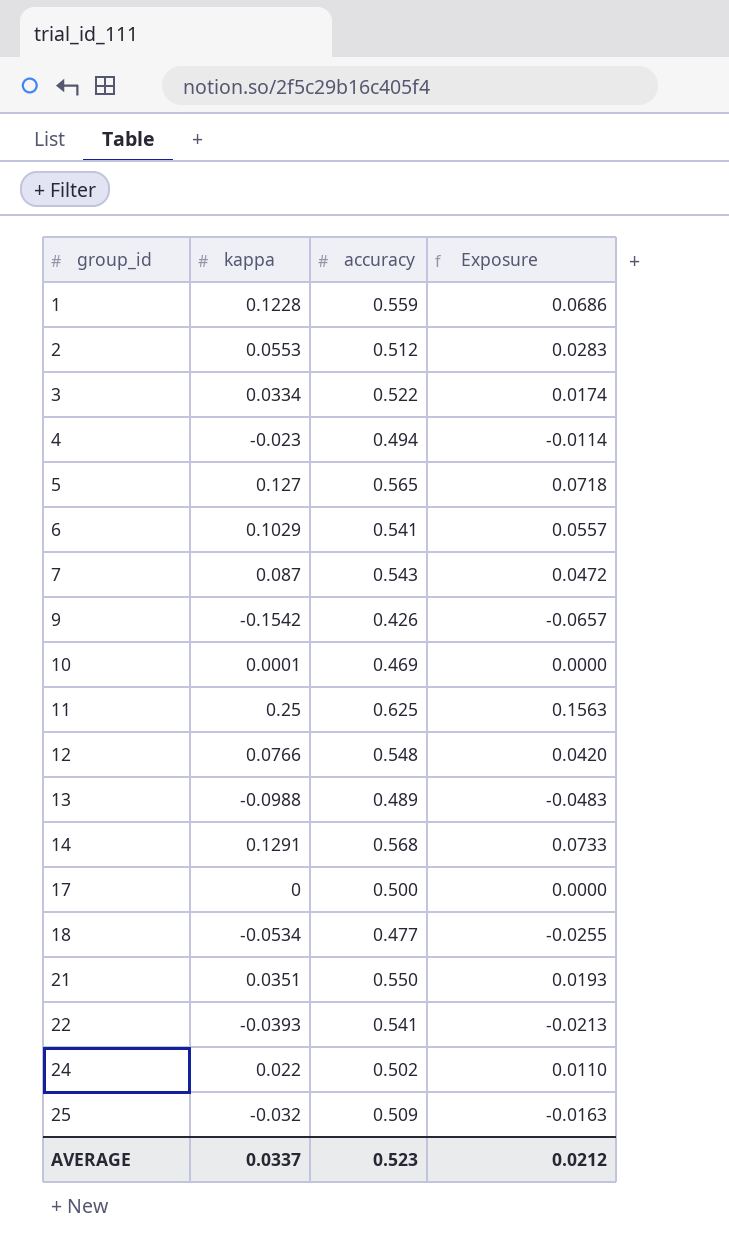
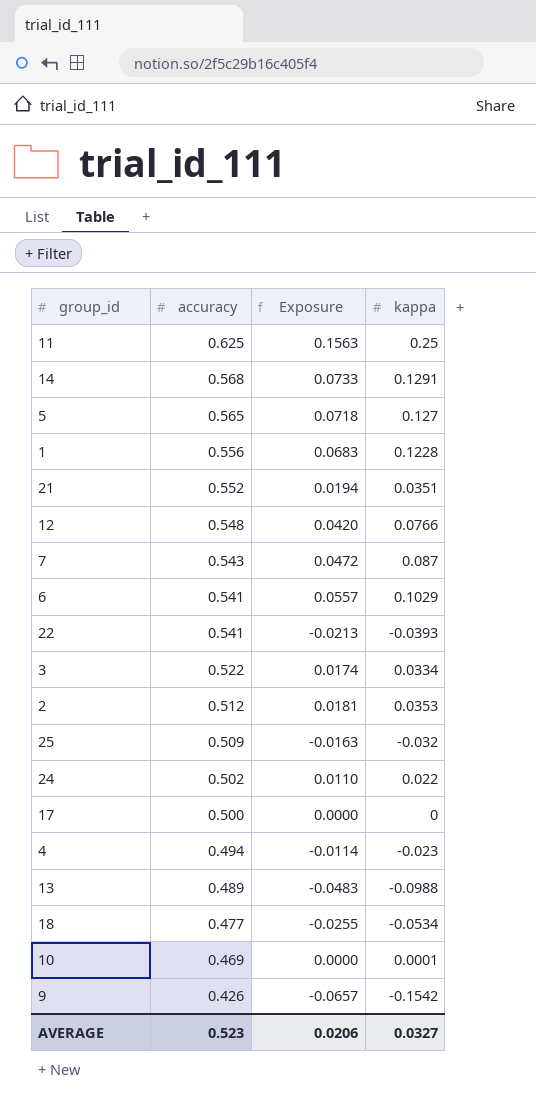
row order: group_id ascending -> accuracy descending
column kappa | position: 2 -> 4
1 | accuracy: 0.559 -> 0.556
1 | Exposure: 0.0686 -> 0.0683
21 | accuracy: 0.550 -> 0.552
21 | Exposure: 0.0193 -> 0.0194
2 | Exposure: 0.0283 -> 0.0181
2 | kappa: 0.0553 -> 0.0353
AVERAGE | Exposure: 0.0212 -> 0.0206
AVERAGE | kappa: 0.0337 -> 0.0327

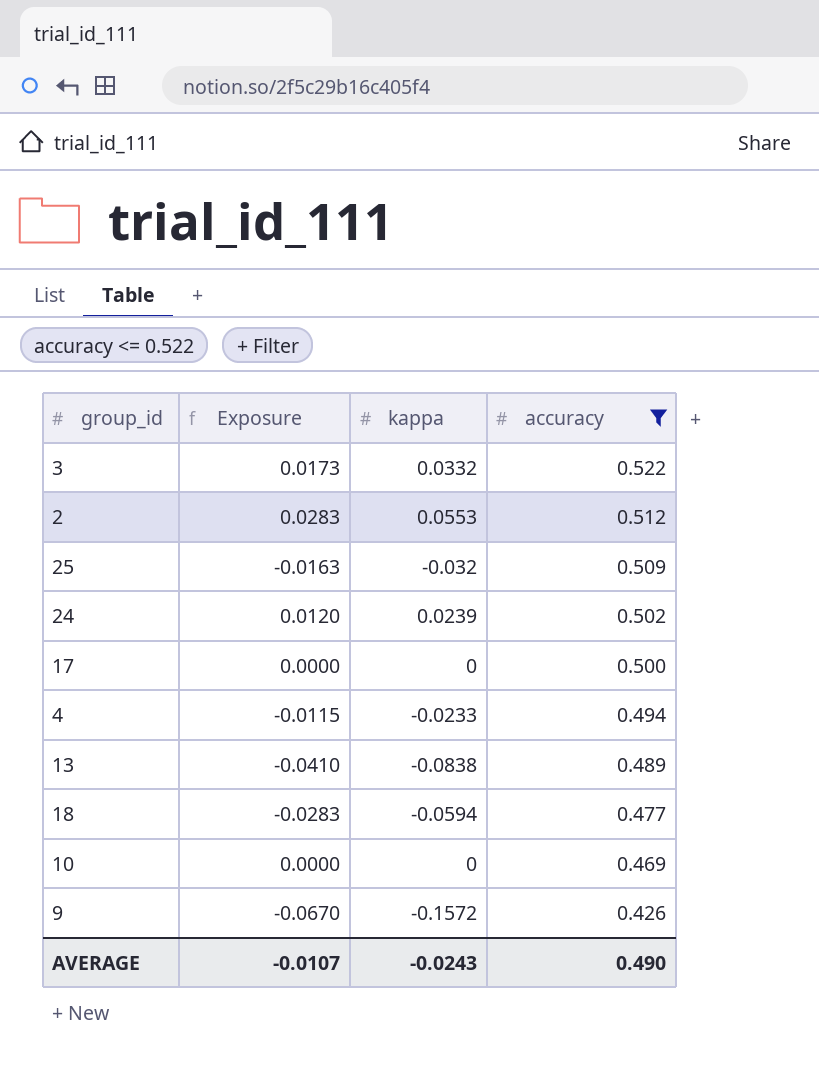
filter: none -> accuracy <= 0.522
column accuracy | position: 2 -> 4
3 | Exposure: 0.0174 -> 0.0173
3 | kappa: 0.0334 -> 0.0332
2 | Exposure: 0.0181 -> 0.0283
2 | kappa: 0.0353 -> 0.0553
24 | Exposure: 0.0110 -> 0.0120
24 | kappa: 0.022 -> 0.0239
4 | Exposure: -0.0114 -> -0.0115
4 | kappa: -0.023 -> -0.0233
13 | Exposure: -0.0483 -> -0.0410
13 | kappa: -0.0988 -> -0.0838
18 | Exposure: -0.0255 -> -0.0283
18 | kappa: -0.0534 -> -0.0594
10 | kappa: 0.0001 -> 0
9 | Exposure: -0.0657 -> -0.0670
9 | kappa: -0.1542 -> -0.1572
AVERAGE | Exposure: 0.0206 -> -0.0107
AVERAGE | kappa: 0.0327 -> -0.0243
AVERAGE | accuracy: 0.523 -> 0.490

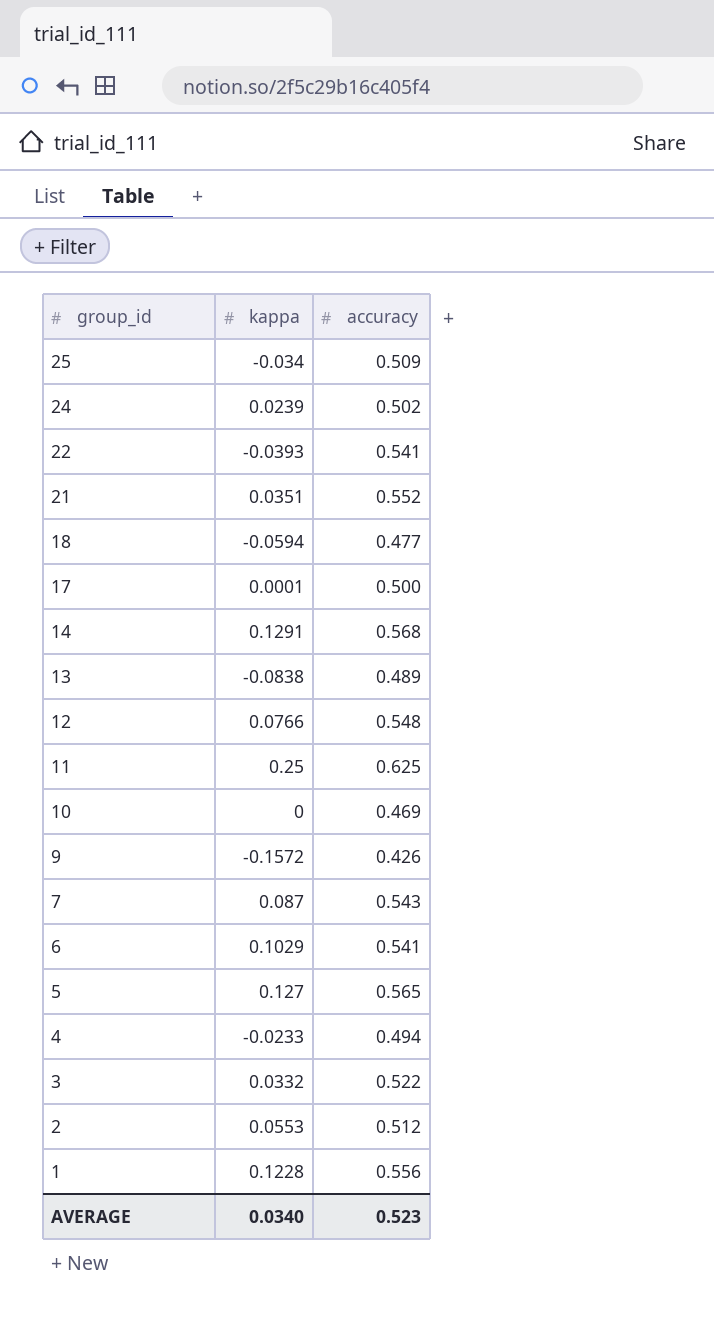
filter: accuracy <= 0.522 -> none
row order: accuracy descending -> group_id descending
column Exposure | formula: [kappa] * [accuracy] -> none
25 | kappa: -0.032 -> -0.034
17 | kappa: 0 -> 0.0001
AVERAGE | kappa: -0.0243 -> 0.0340
AVERAGE | accuracy: 0.490 -> 0.523

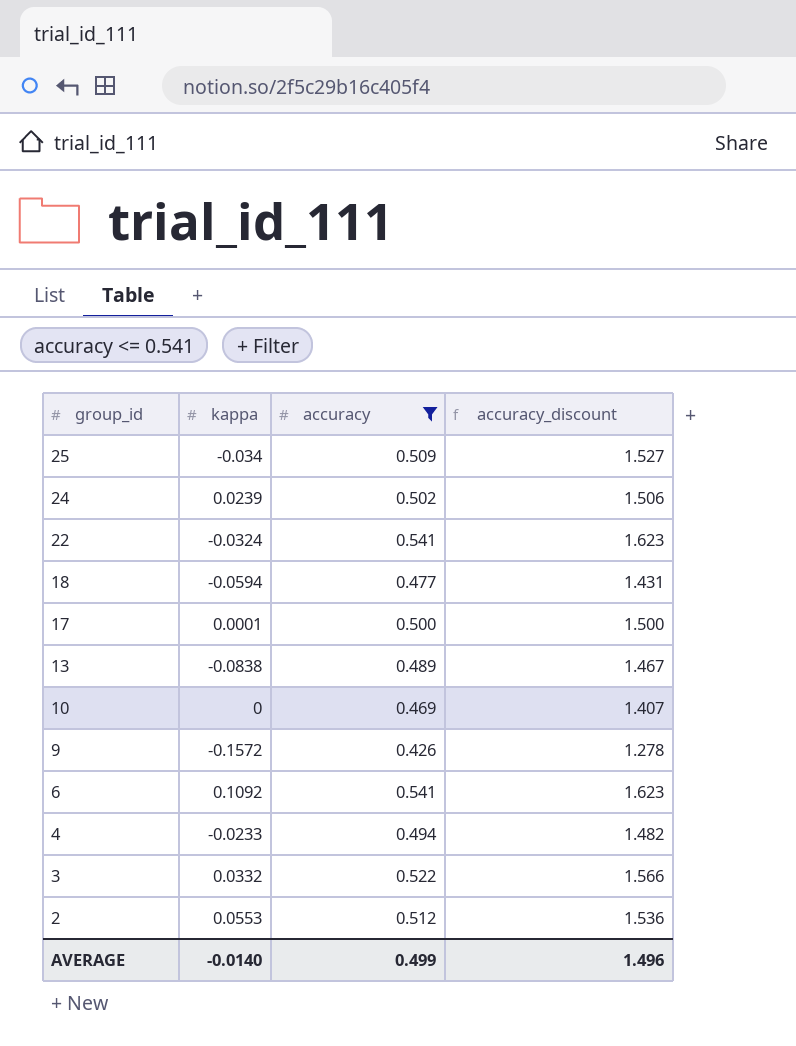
filter: none -> accuracy <= 0.541
column accuracy_discount | formula: none -> [accuracy] * 3
22 | kappa: -0.0393 -> -0.0324
6 | kappa: 0.1029 -> 0.1092
AVERAGE | kappa: 0.0340 -> -0.0140
AVERAGE | accuracy: 0.523 -> 0.499

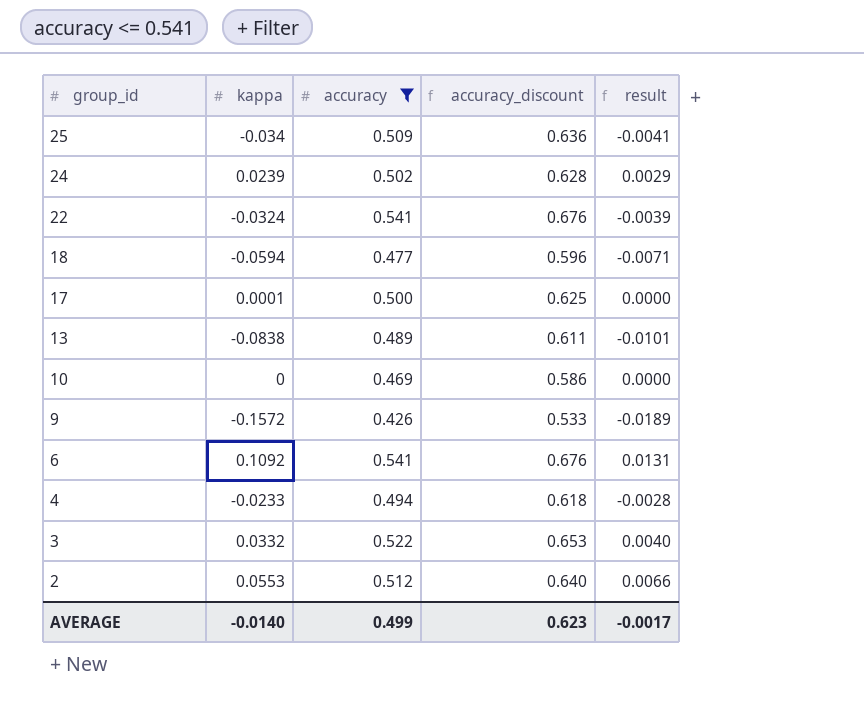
column accuracy_discount | formula: [accuracy] * 3 -> [accuracy] * 1.25
column result | formula: none -> [kappa] * 0.12
AVERAGE | accuracy_discount: 1.496 -> 0.623

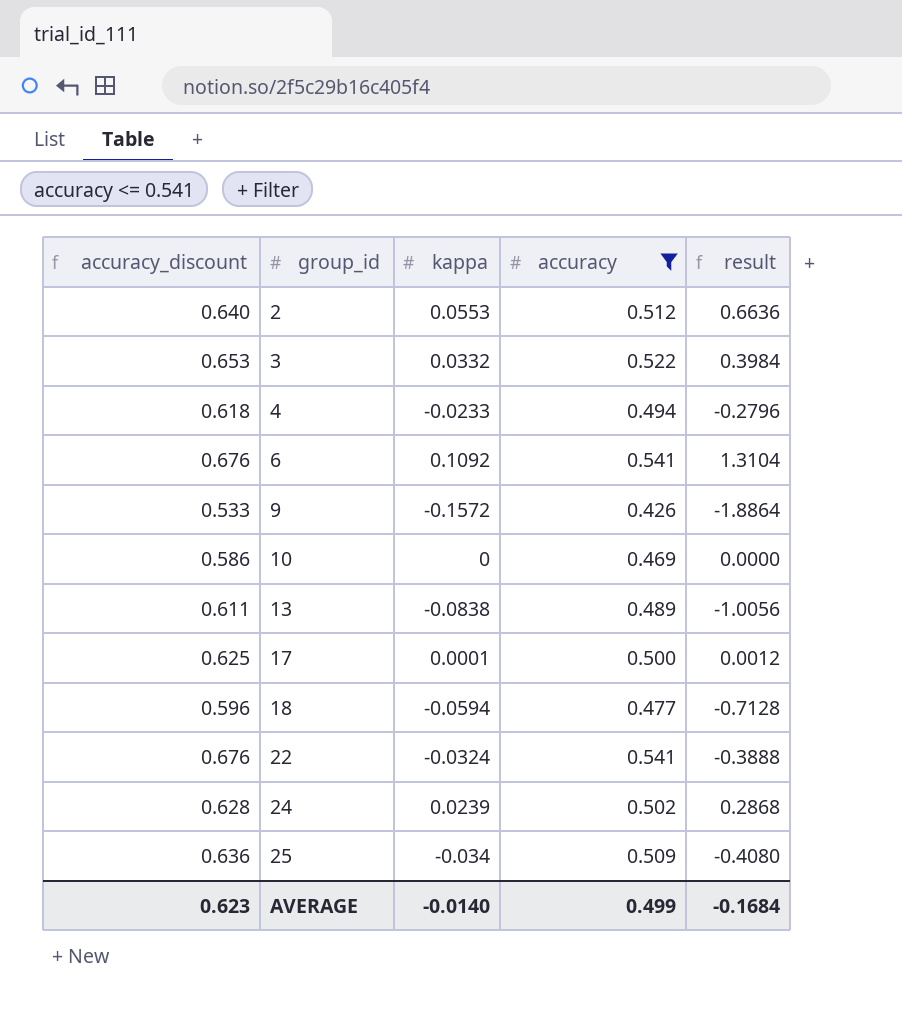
row order: group_id descending -> group_id ascending
column accuracy_discount | position: 4 -> 1
column result | formula: [kappa] * 0.12 -> [kappa] * 12
AVERAGE | result: -0.0017 -> -0.1684

